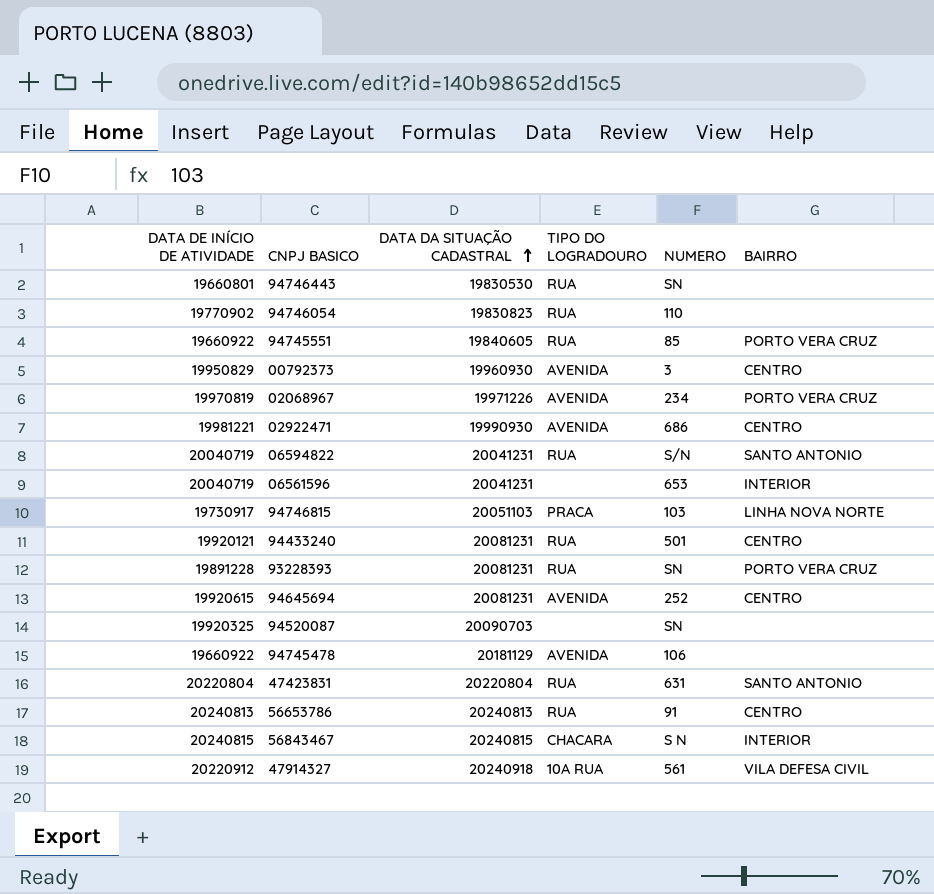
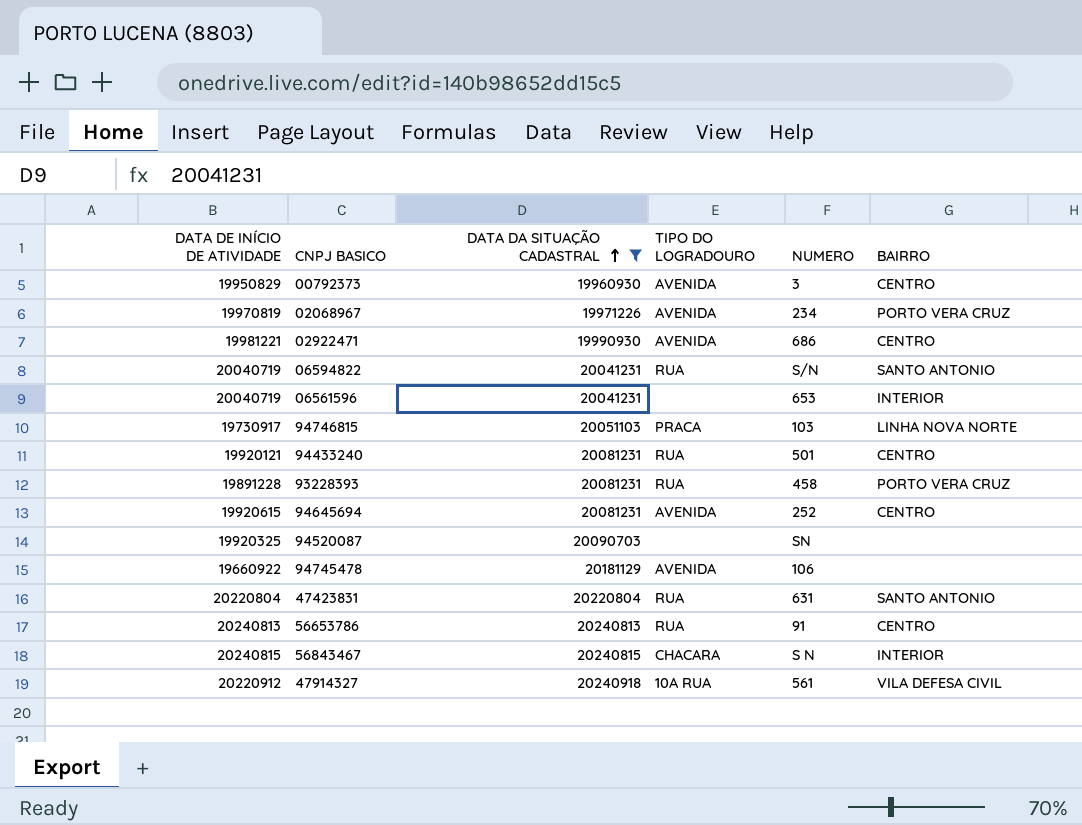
filter: none -> DATA DA SITUAÇÃO CADASTRAL >= 19960930
93228393 | NUMERO: SN -> 458

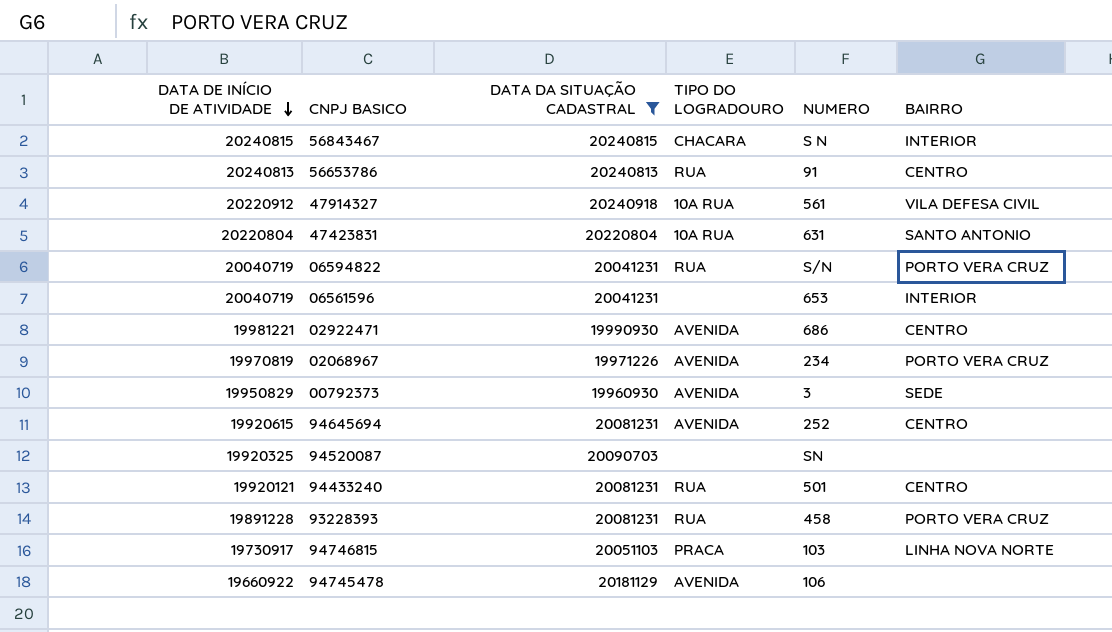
row order: DATA DA SITUAÇÃO CADASTRAL ascending -> DATA DE INÍCIO DE ATIVIDADE descending
47423831 | TIPO DO LOGRADOURO: RUA -> 10A RUA
06594822 | BAIRRO: SANTO ANTONIO -> PORTO VERA CRUZ
00792373 | BAIRRO: CENTRO -> SEDE

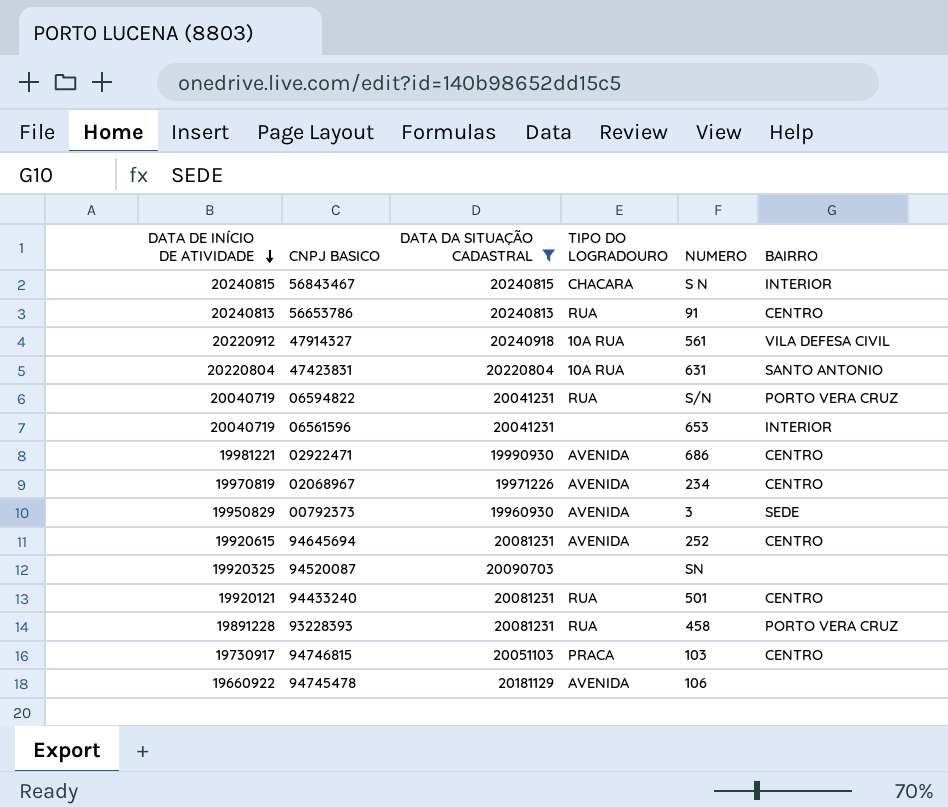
02068967 | BAIRRO: PORTO VERA CRUZ -> CENTRO
94746815 | BAIRRO: LINHA NOVA NORTE -> CENTRO

